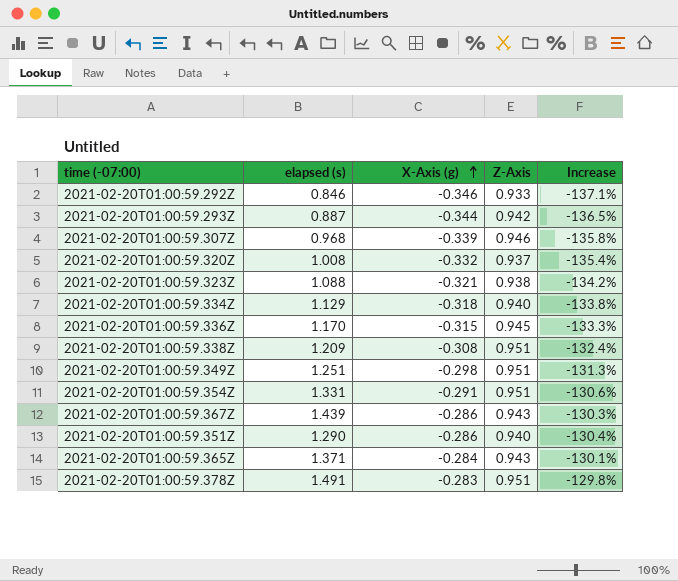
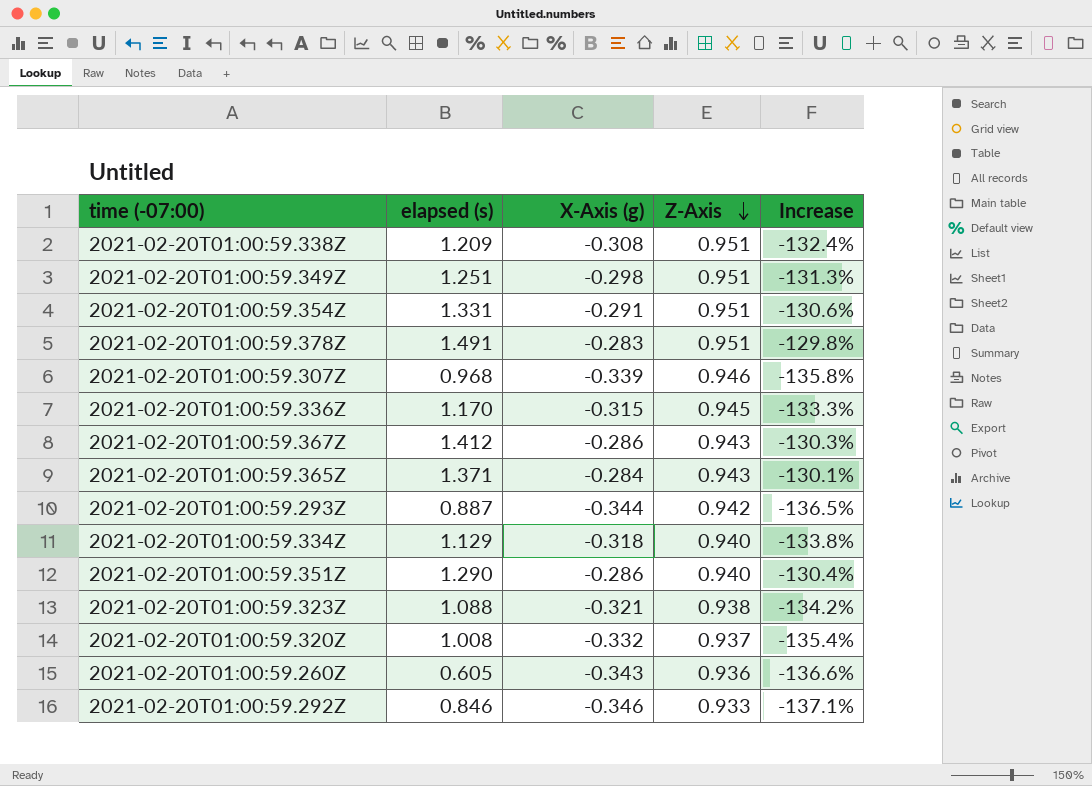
row order: X-Axis (g) ascending -> Z-Axis descending
2021-02-20T01:00:59.367Z | elapsed (s): 1.439 -> 1.412
row 2021-02-20T01:00:59.260Z: none -> 0.605 | -0.343 | 0.936 | -136.6%

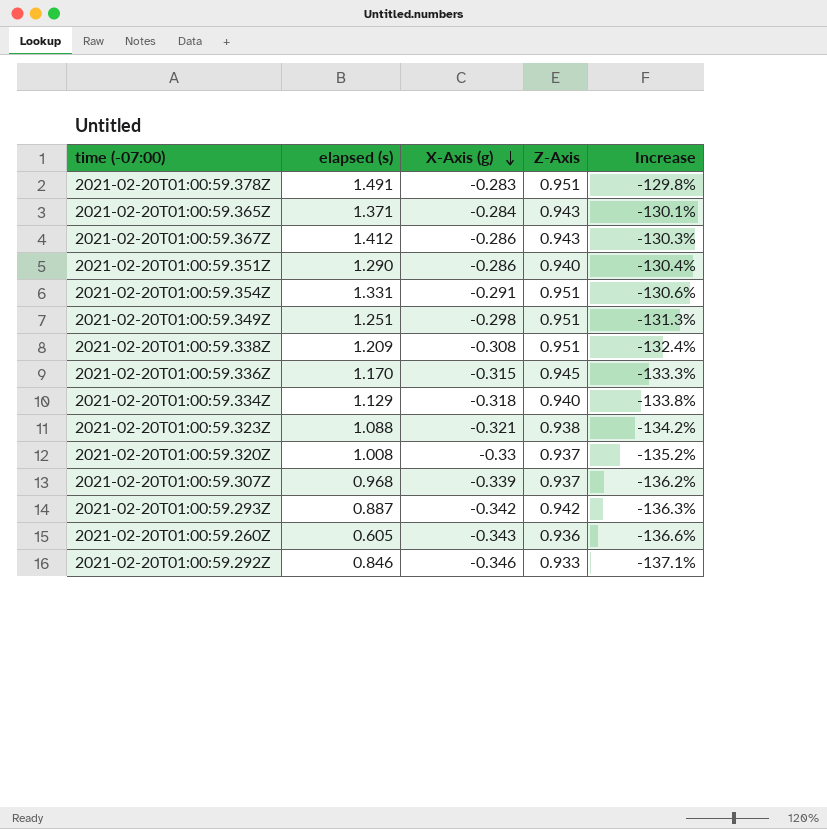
row order: Z-Axis descending -> X-Axis (g) descending
2021-02-20T01:00:59.320Z | X-Axis (g): -0.332 -> -0.33
2021-02-20T01:00:59.320Z | Increase: -135.4% -> -135.2%
2021-02-20T01:00:59.307Z | Z-Axis: 0.946 -> 0.937
2021-02-20T01:00:59.307Z | Increase: -135.8% -> -136.2%
2021-02-20T01:00:59.293Z | X-Axis (g): -0.344 -> -0.342
2021-02-20T01:00:59.293Z | Increase: -136.5% -> -136.3%

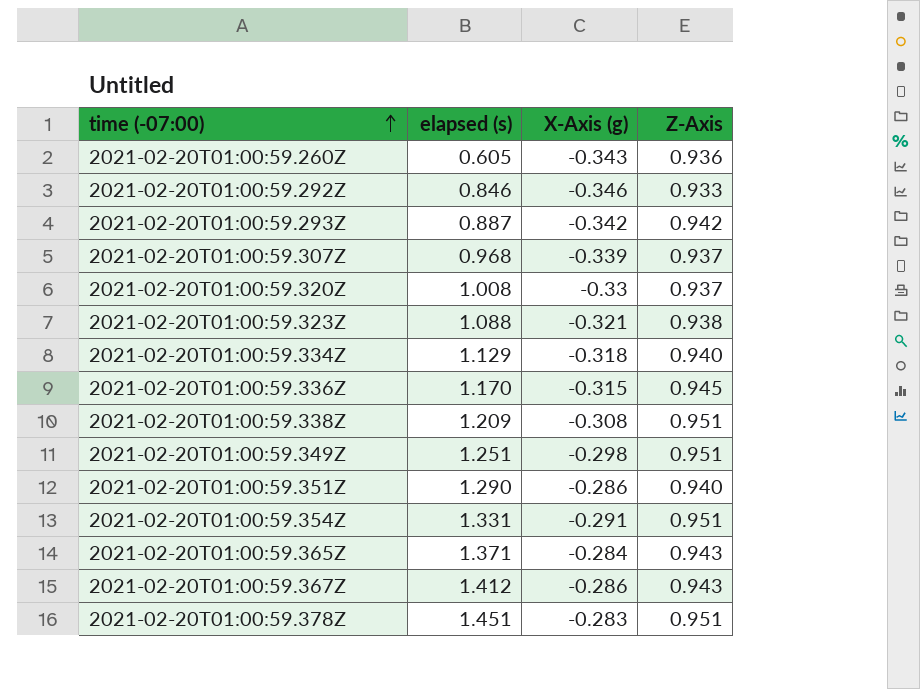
row order: X-Axis (g) descending -> time (-07:00) ascending
column Increase | formula: ([X-Axis (g)] - [Z-Axis]) / [Z-Axis] -> none
2021-02-20T01:00:59.378Z | elapsed (s): 1.491 -> 1.451

